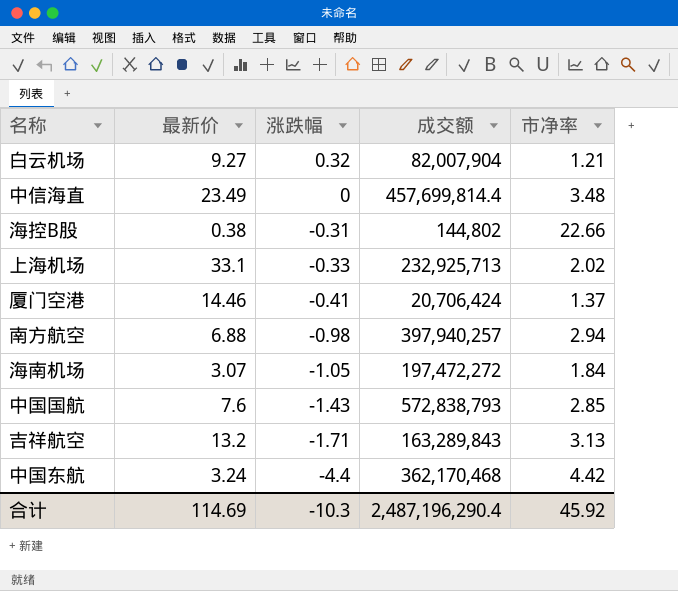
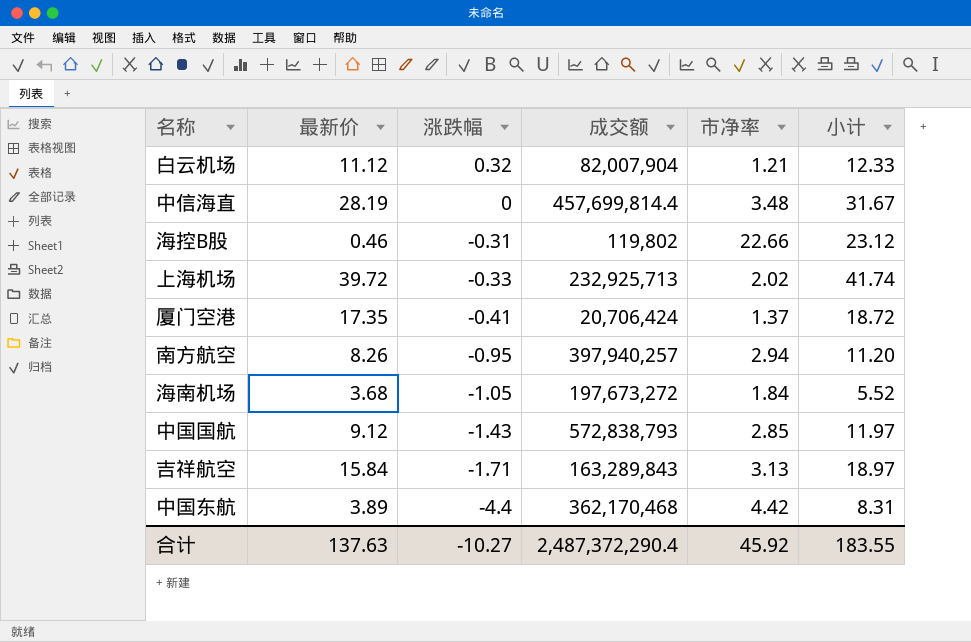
column 小计 | formula: none -> [最新价] + [市净率]
白云机场 | 最新价: 9.27 -> 11.12
中信海直 | 最新价: 23.49 -> 28.19
海控B股 | 最新价: 0.38 -> 0.46
海控B股 | 成交额: 144,802 -> 119,802
上海机场 | 最新价: 33.1 -> 39.72
厦门空港 | 最新价: 14.46 -> 17.35
南方航空 | 最新价: 6.88 -> 8.26
南方航空 | 涨跌幅: -0.98 -> -0.95
海南机场 | 最新价: 3.07 -> 3.68
海南机场 | 成交额: 197,472,272 -> 197,673,272
中国国航 | 最新价: 7.6 -> 9.12
吉祥航空 | 最新价: 13.2 -> 15.84
中国东航 | 最新价: 3.24 -> 3.89
合计 | 最新价: 114.69 -> 137.63
合计 | 涨跌幅: -10.3 -> -10.27
合计 | 成交额: 2,487,196,290.4 -> 2,487,372,290.4

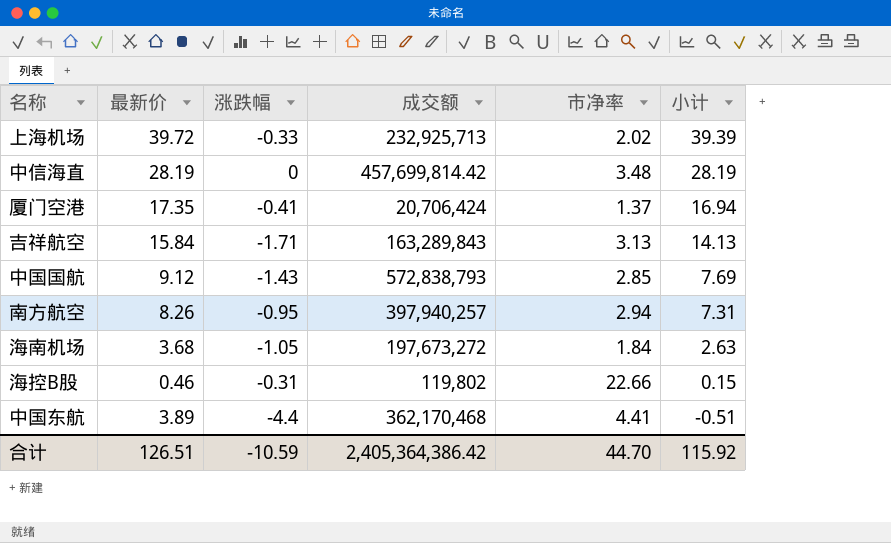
row order: 涨跌幅 descending -> 小计 descending
column 小计 | formula: [最新价] + [市净率] -> [最新价] + [涨跌幅]
row 白云机场: 11.12 | 0.32 | 82,007,904 | 1.21 | 12.33 -> none
中信海直 | 成交额: 457,699,814.4 -> 457,699,814.42
中国东航 | 市净率: 4.42 -> 4.41
合计 | 最新价: 137.63 -> 126.51
合计 | 涨跌幅: -10.27 -> -10.59
合计 | 成交额: 2,487,372,290.4 -> 2,405,364,386.42
合计 | 市净率: 45.92 -> 44.70
合计 | 小计: 183.55 -> 115.92

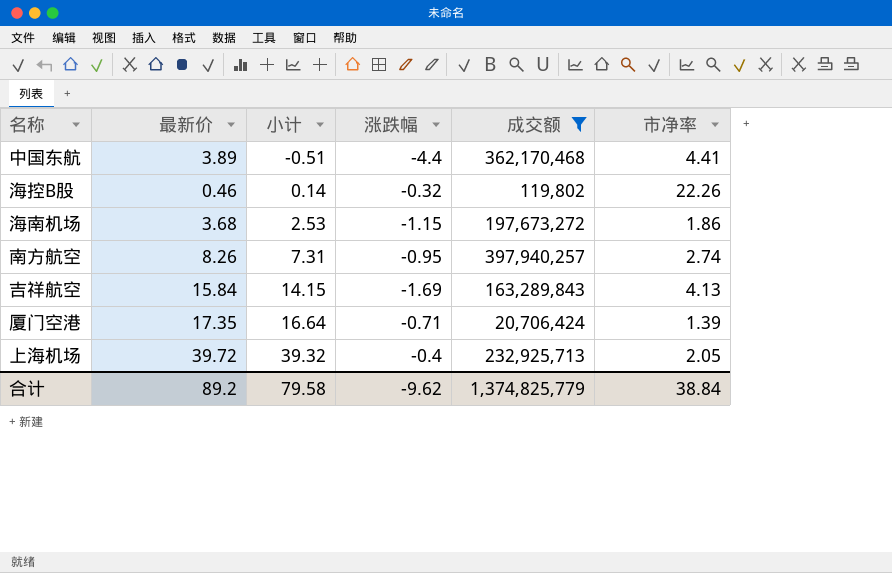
filter: none -> 成交额 <= 397,940,257
row order: 小计 descending -> 小计 ascending
column 小计 | position: 6 -> 3
海控B股 | 小计: 0.15 -> 0.14
海控B股 | 涨跌幅: -0.31 -> -0.32
海控B股 | 市净率: 22.66 -> 22.26
海南机场 | 小计: 2.63 -> 2.53
海南机场 | 涨跌幅: -1.05 -> -1.15
海南机场 | 市净率: 1.84 -> 1.86
南方航空 | 市净率: 2.94 -> 2.74
吉祥航空 | 小计: 14.13 -> 14.15
吉祥航空 | 涨跌幅: -1.71 -> -1.69
吉祥航空 | 市净率: 3.13 -> 4.13
厦门空港 | 小计: 16.94 -> 16.64
厦门空港 | 涨跌幅: -0.41 -> -0.71
厦门空港 | 市净率: 1.37 -> 1.39
上海机场 | 小计: 39.39 -> 39.32
上海机场 | 涨跌幅: -0.33 -> -0.4
上海机场 | 市净率: 2.02 -> 2.05
合计 | 最新价: 126.51 -> 89.2
合计 | 小计: 115.92 -> 79.58
合计 | 涨跌幅: -10.59 -> -9.62
合计 | 成交额: 2,405,364,386.42 -> 1,374,825,779
合计 | 市净率: 44.70 -> 38.84

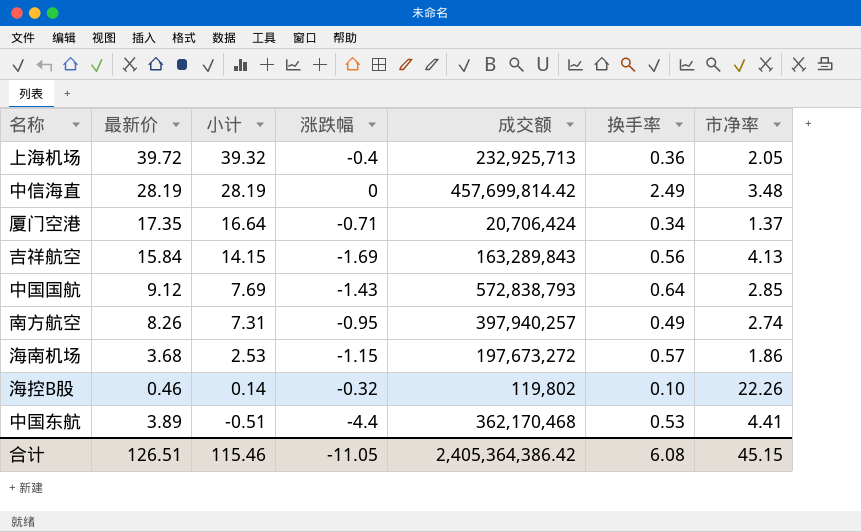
filter: 成交额 <= 397,940,257 -> none
row order: 小计 ascending -> 小计 descending
column 换手率 | position: none -> 6
厦门空港 | 市净率: 1.39 -> 1.37
合计 | 最新价: 89.2 -> 126.51
合计 | 小计: 79.58 -> 115.46
合计 | 涨跌幅: -9.62 -> -11.05
合计 | 成交额: 1,374,825,779 -> 2,405,364,386.42
合计 | 市净率: 38.84 -> 45.15

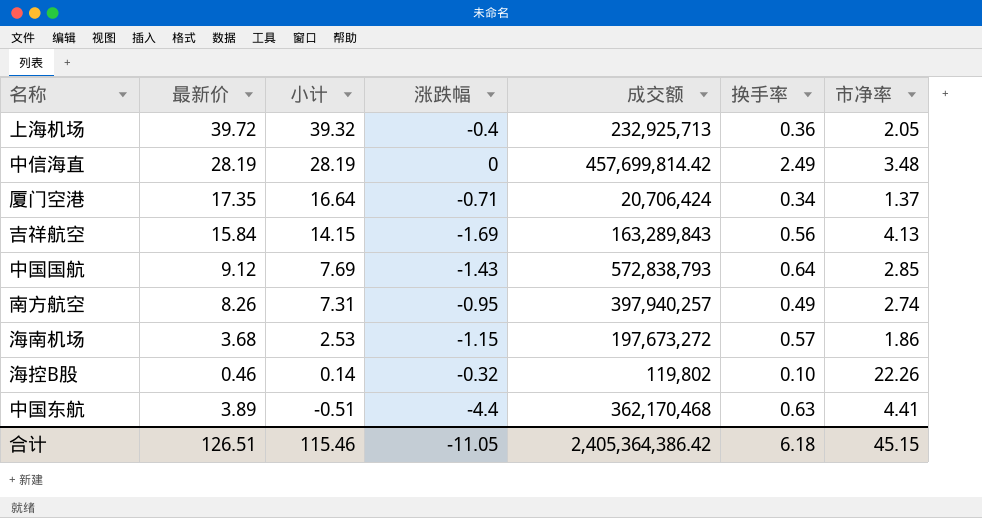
中国东航 | 换手率: 0.53 -> 0.63
合计 | 换手率: 6.08 -> 6.18

